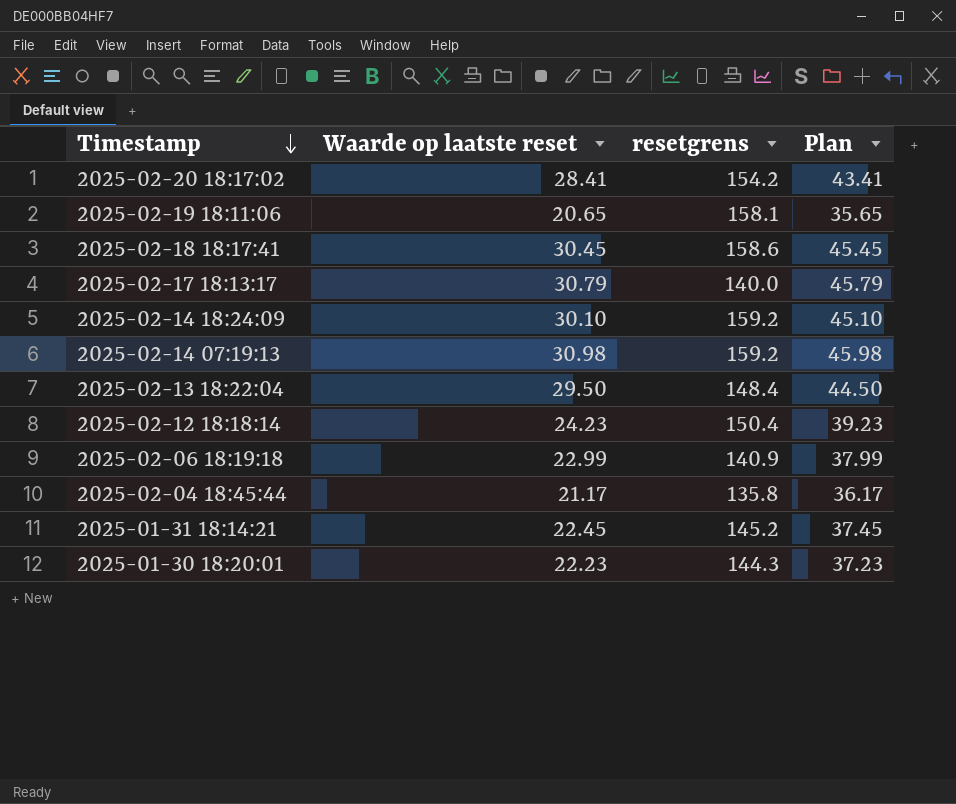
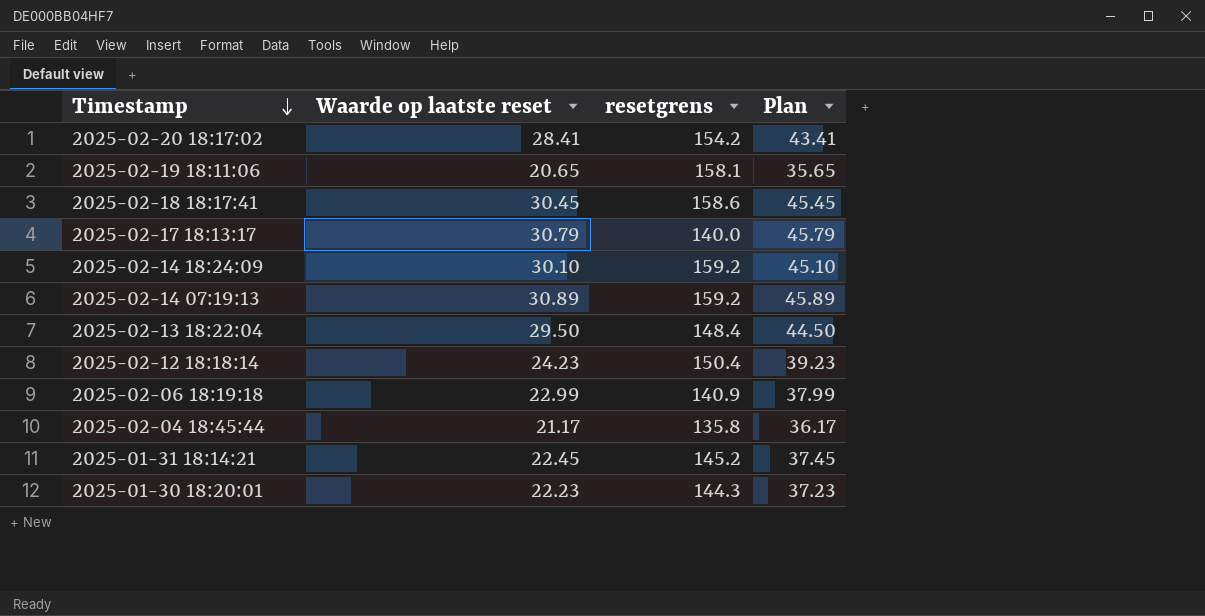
2025-02-14 07:19:13 | Waarde op laatste reset: 30.98 -> 30.89
2025-02-14 07:19:13 | Plan: 45.98 -> 45.89

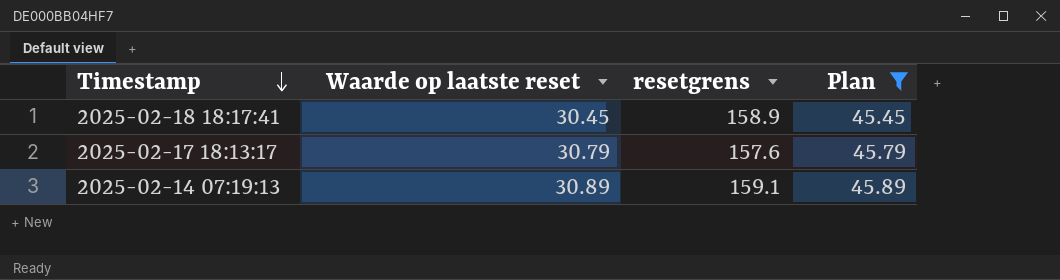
filter: none -> Plan >= 45.45
2025-02-18 18:17:41 | resetgrens: 158.6 -> 158.9
2025-02-17 18:13:17 | resetgrens: 140.0 -> 157.6
2025-02-14 07:19:13 | resetgrens: 159.2 -> 159.1

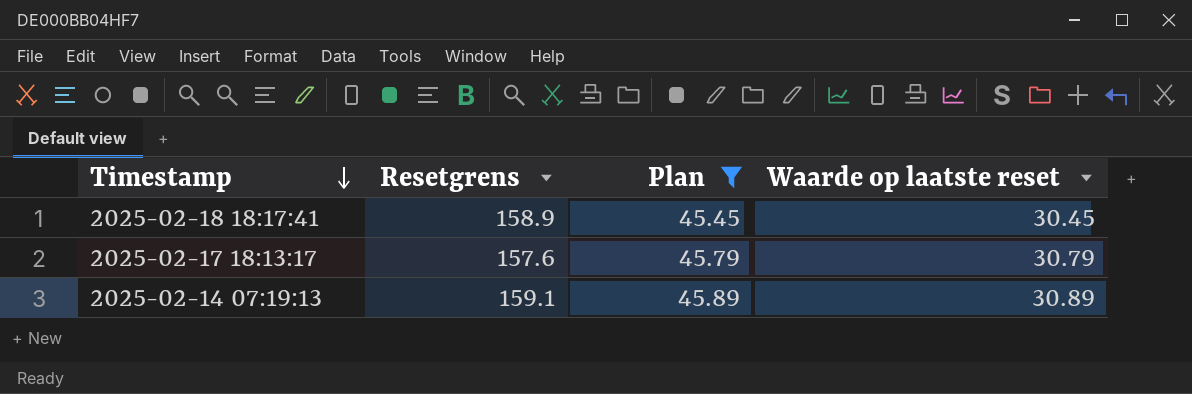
column name: resetgrens -> Resetgrens
column Waarde op laatste reset | position: 2 -> 4

